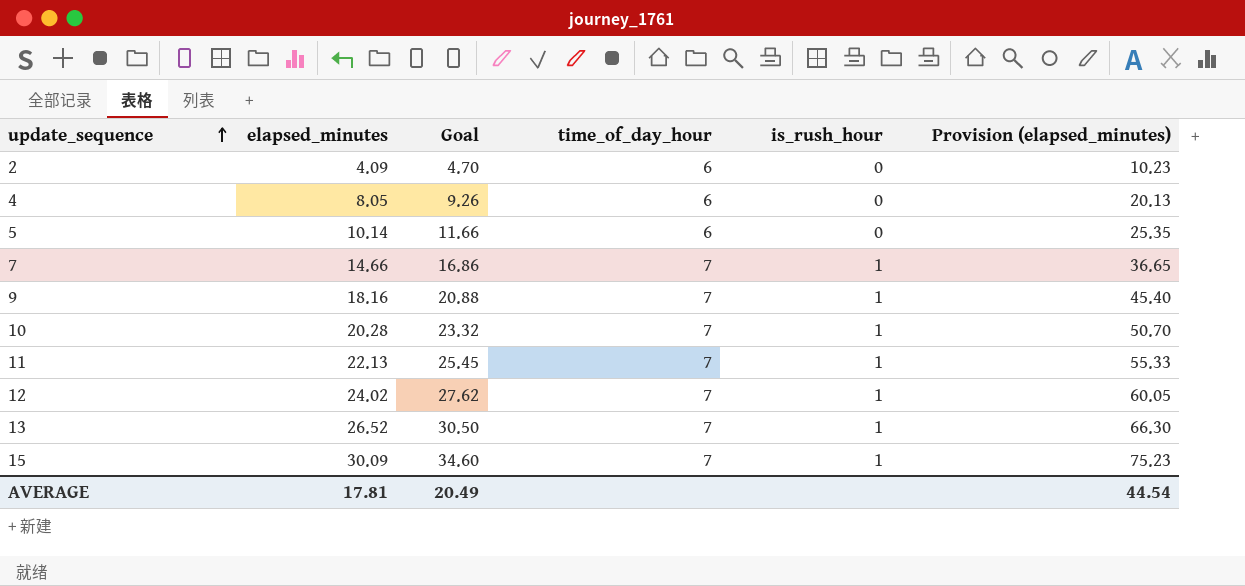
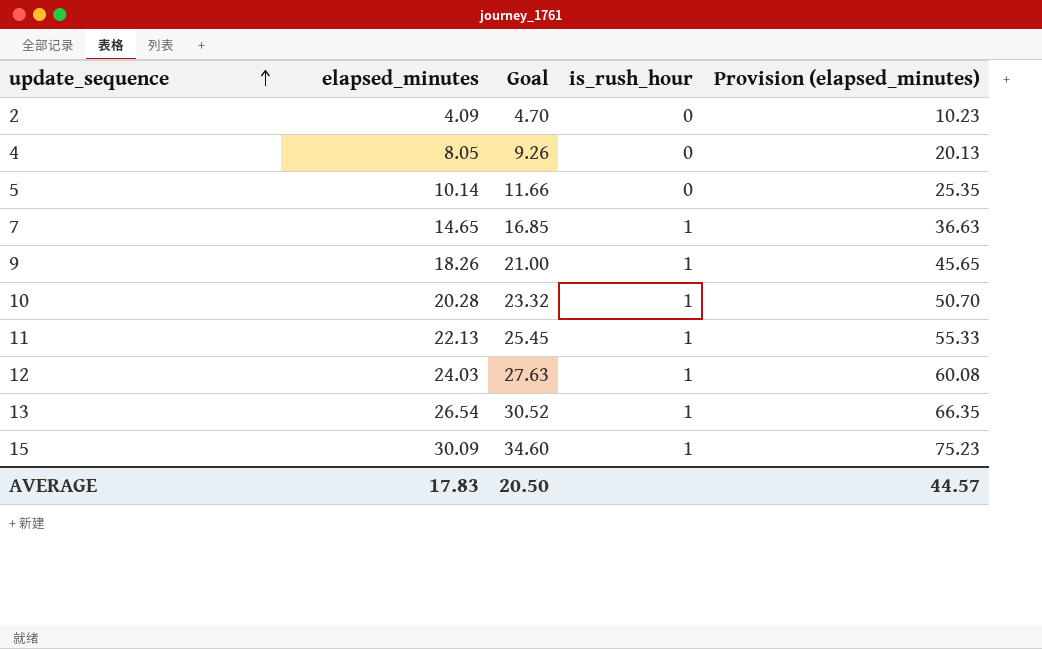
column time_of_day_hour | position: 4 -> none
7 | elapsed_minutes: 14.66 -> 14.65
7 | Goal: 16.86 -> 16.85
7 | Provision (elapsed_minutes): 36.65 -> 36.63
9 | elapsed_minutes: 18.16 -> 18.26
9 | Goal: 20.88 -> 21.00
9 | Provision (elapsed_minutes): 45.40 -> 45.65
12 | elapsed_minutes: 24.02 -> 24.03
12 | Goal: 27.62 -> 27.63
12 | Provision (elapsed_minutes): 60.05 -> 60.08
13 | elapsed_minutes: 26.52 -> 26.54
13 | Goal: 30.50 -> 30.52
13 | Provision (elapsed_minutes): 66.30 -> 66.35
AVERAGE | elapsed_minutes: 17.81 -> 17.83
AVERAGE | Goal: 20.49 -> 20.50
AVERAGE | Provision (elapsed_minutes): 44.54 -> 44.57

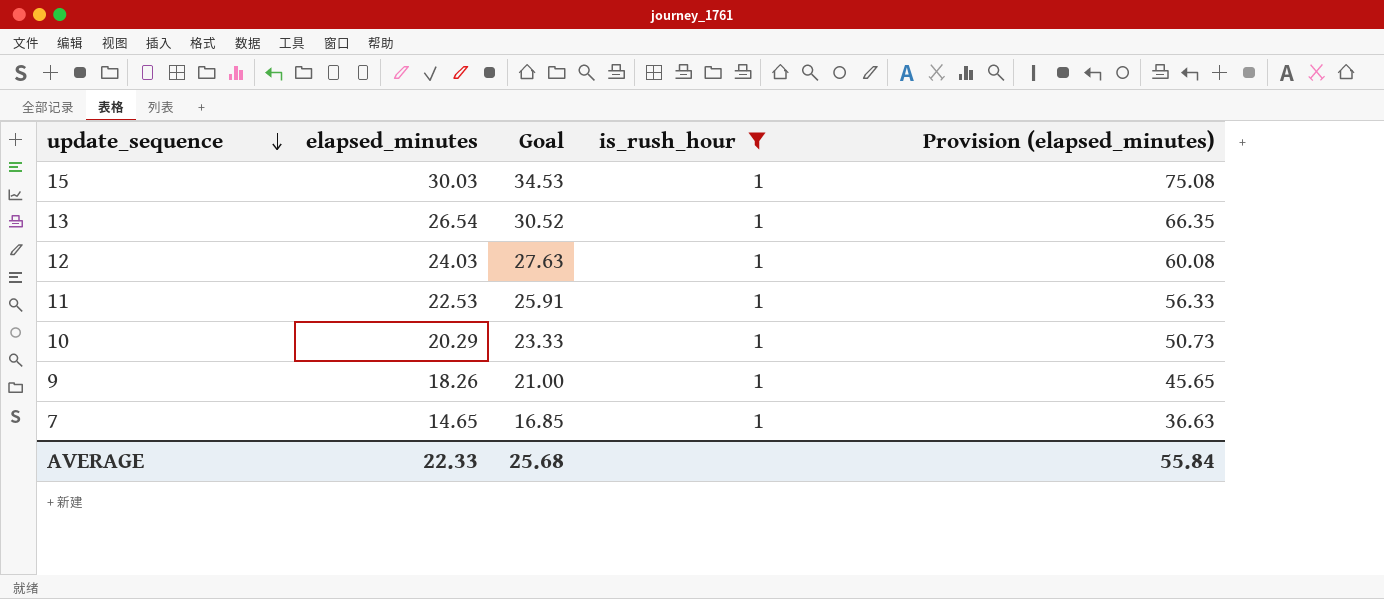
filter: none -> is_rush_hour = 1
row order: update_sequence ascending -> update_sequence descending
15 | elapsed_minutes: 30.09 -> 30.03
15 | Goal: 34.60 -> 34.53
15 | Provision (elapsed_minutes): 75.23 -> 75.08
11 | elapsed_minutes: 22.13 -> 22.53
11 | Goal: 25.45 -> 25.91
11 | Provision (elapsed_minutes): 55.33 -> 56.33
10 | elapsed_minutes: 20.28 -> 20.29
10 | Goal: 23.32 -> 23.33
10 | Provision (elapsed_minutes): 50.70 -> 50.73
AVERAGE | elapsed_minutes: 17.83 -> 22.33
AVERAGE | Goal: 20.50 -> 25.68
AVERAGE | Provision (elapsed_minutes): 44.57 -> 55.84

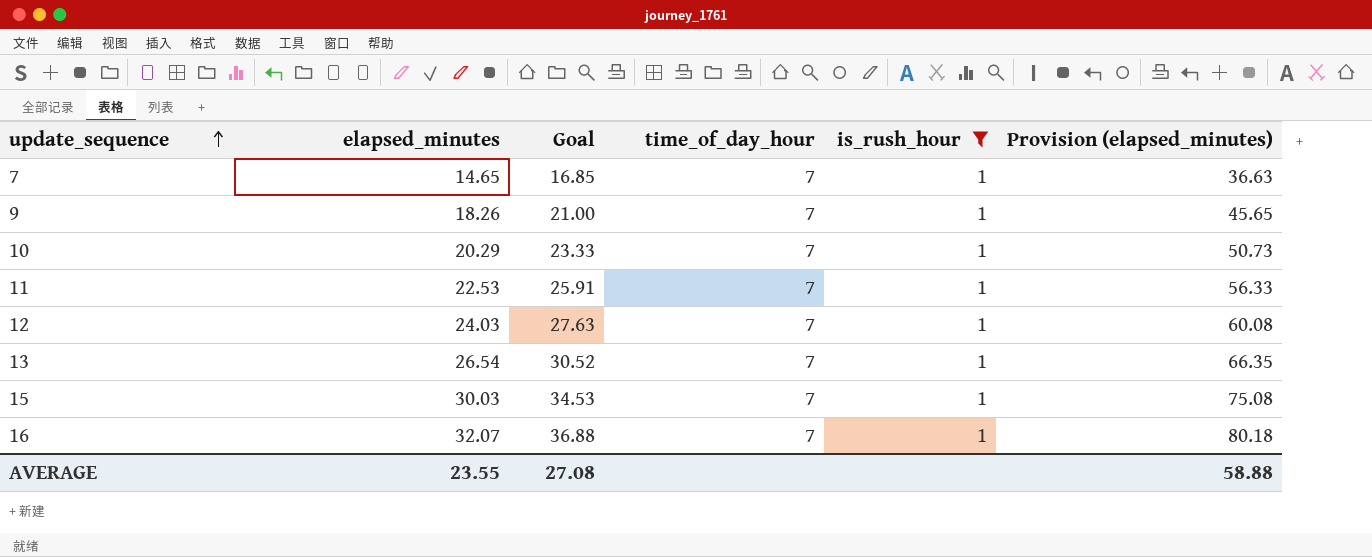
row order: update_sequence descending -> update_sequence ascending
column time_of_day_hour | position: none -> 4
row 16: none -> 32.07 | 36.88 | 7 | 1 | 80.18
AVERAGE | elapsed_minutes: 22.33 -> 23.55
AVERAGE | Goal: 25.68 -> 27.08
AVERAGE | Provision (elapsed_minutes): 55.84 -> 58.88

